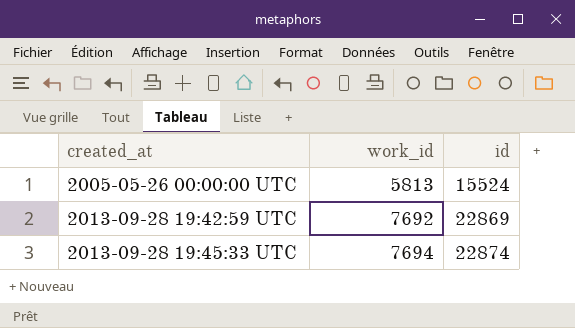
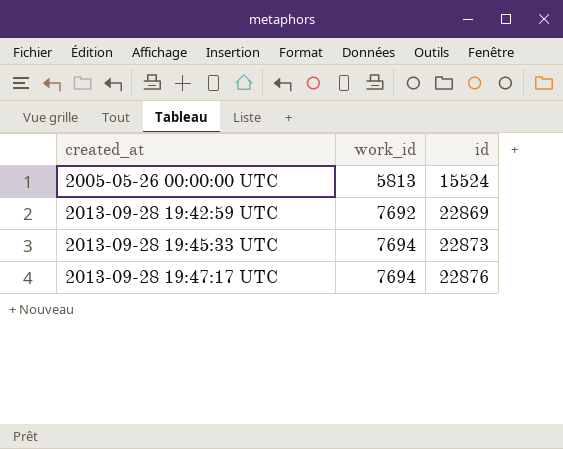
2013-09-28 19:45:33 UTC | id: 22874 -> 22873
row 2013-09-28 19:47:17 UTC: none -> 7694 | 22876

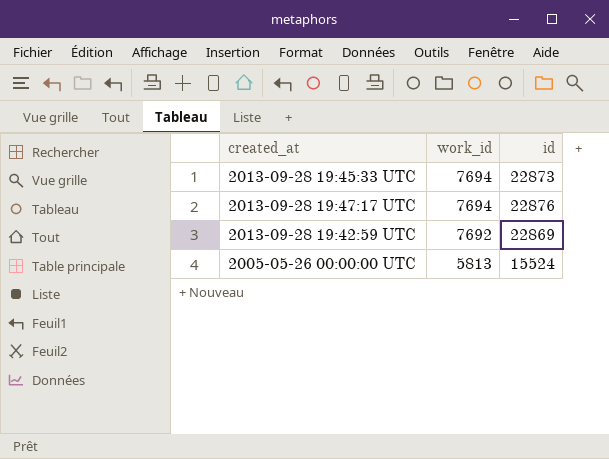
row order: created_at ascending -> work_id descending

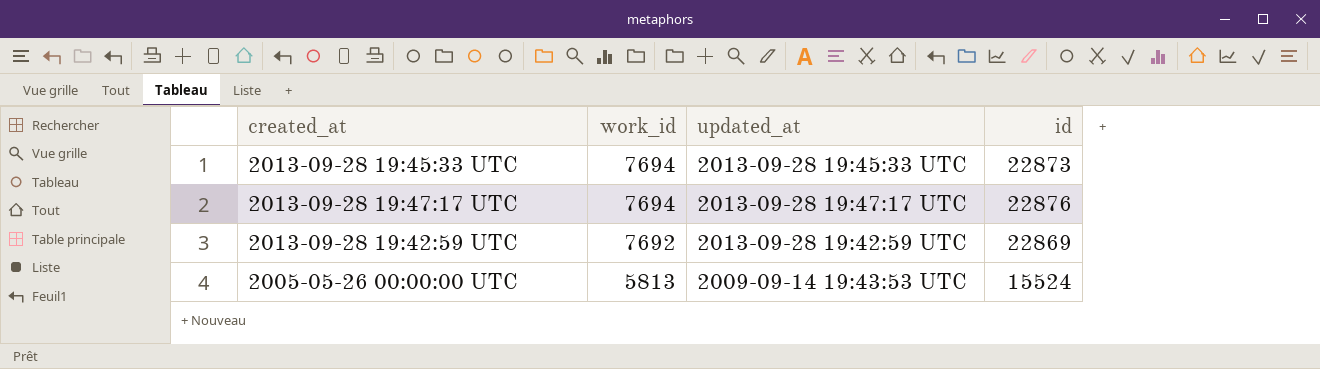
column updated_at | position: none -> 3

